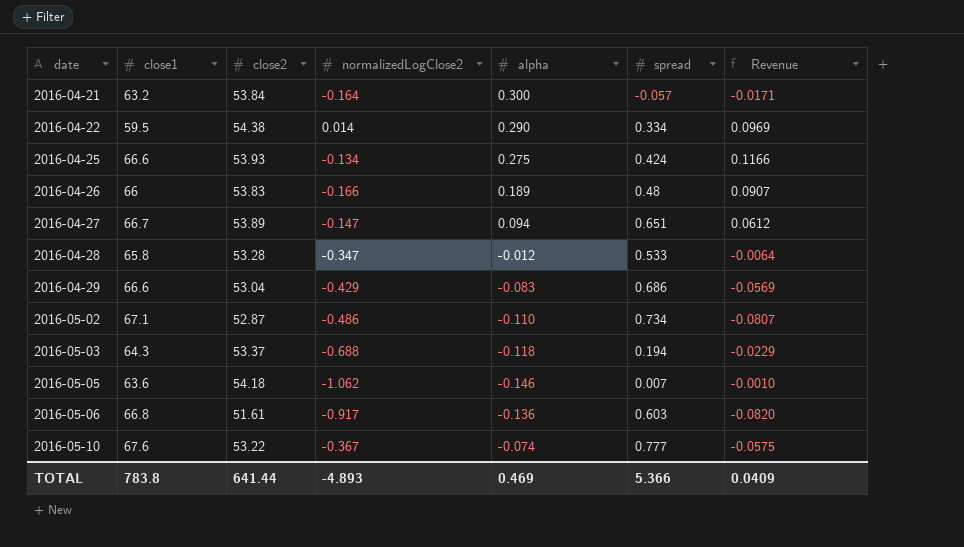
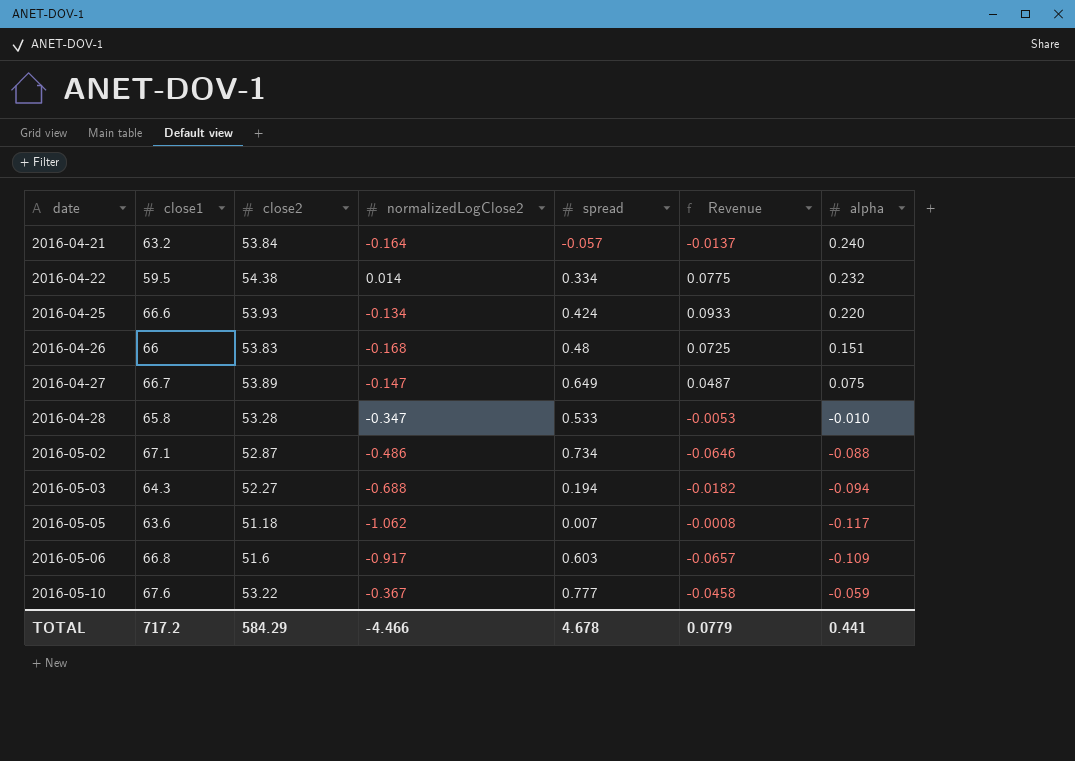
column alpha | position: 5 -> 7
row 2016-04-29: 66.6 | 53.04 | -0.429 | -0.083 | 0.686 | -0.0569 -> none
2016-04-21 | Revenue: -0.0171 -> -0.0137
2016-04-21 | alpha: 0.300 -> 0.240
2016-04-22 | Revenue: 0.0969 -> 0.0775
2016-04-22 | alpha: 0.290 -> 0.232
2016-04-25 | Revenue: 0.1166 -> 0.0933
2016-04-25 | alpha: 0.275 -> 0.220
2016-04-26 | normalizedLogClose2: -0.166 -> -0.168
2016-04-26 | Revenue: 0.0907 -> 0.0725
2016-04-26 | alpha: 0.189 -> 0.151
2016-04-27 | spread: 0.651 -> 0.649
2016-04-27 | Revenue: 0.0612 -> 0.0487
2016-04-27 | alpha: 0.094 -> 0.075
2016-04-28 | Revenue: -0.0064 -> -0.0053
2016-04-28 | alpha: -0.012 -> -0.010
2016-05-02 | Revenue: -0.0807 -> -0.0646
2016-05-02 | alpha: -0.110 -> -0.088
2016-05-03 | close2: 53.37 -> 52.27
2016-05-03 | Revenue: -0.0229 -> -0.0182
2016-05-03 | alpha: -0.118 -> -0.094
2016-05-05 | close2: 54.18 -> 51.18
2016-05-05 | Revenue: -0.0010 -> -0.0008
2016-05-05 | alpha: -0.146 -> -0.117
2016-05-06 | close2: 51.61 -> 51.6
2016-05-06 | Revenue: -0.0820 -> -0.0657
2016-05-06 | alpha: -0.136 -> -0.109
2016-05-10 | Revenue: -0.0575 -> -0.0458
2016-05-10 | alpha: -0.074 -> -0.059
TOTAL | close1: 783.8 -> 717.2
TOTAL | close2: 641.44 -> 584.29
TOTAL | normalizedLogClose2: -4.893 -> -4.466
TOTAL | spread: 5.366 -> 4.678
TOTAL | Revenue: 0.0409 -> 0.0779
TOTAL | alpha: 0.469 -> 0.441

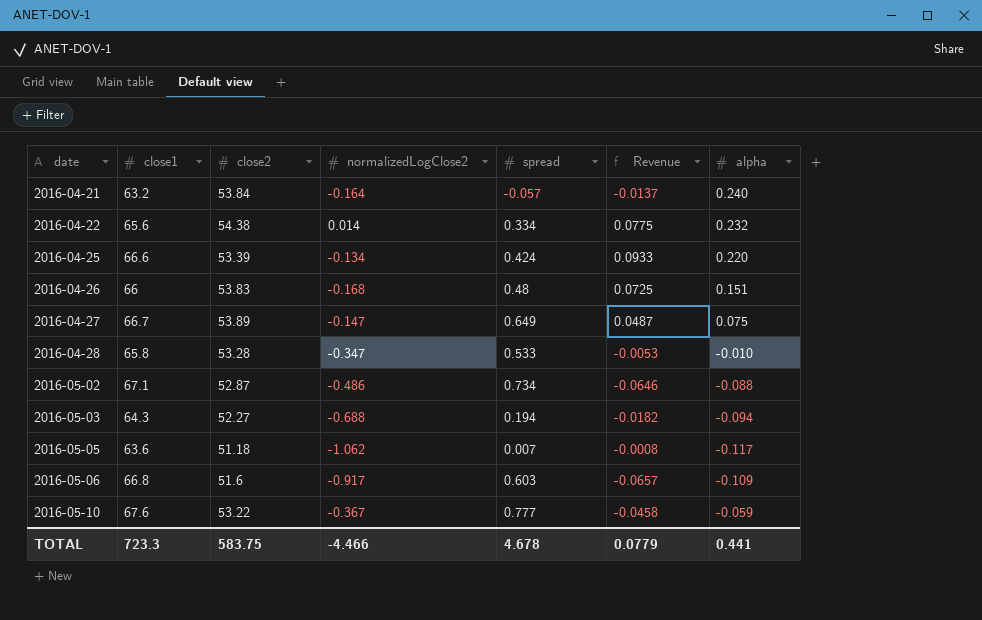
2016-04-22 | close1: 59.5 -> 65.6
2016-04-25 | close2: 53.93 -> 53.39
TOTAL | close1: 717.2 -> 723.3
TOTAL | close2: 584.29 -> 583.75

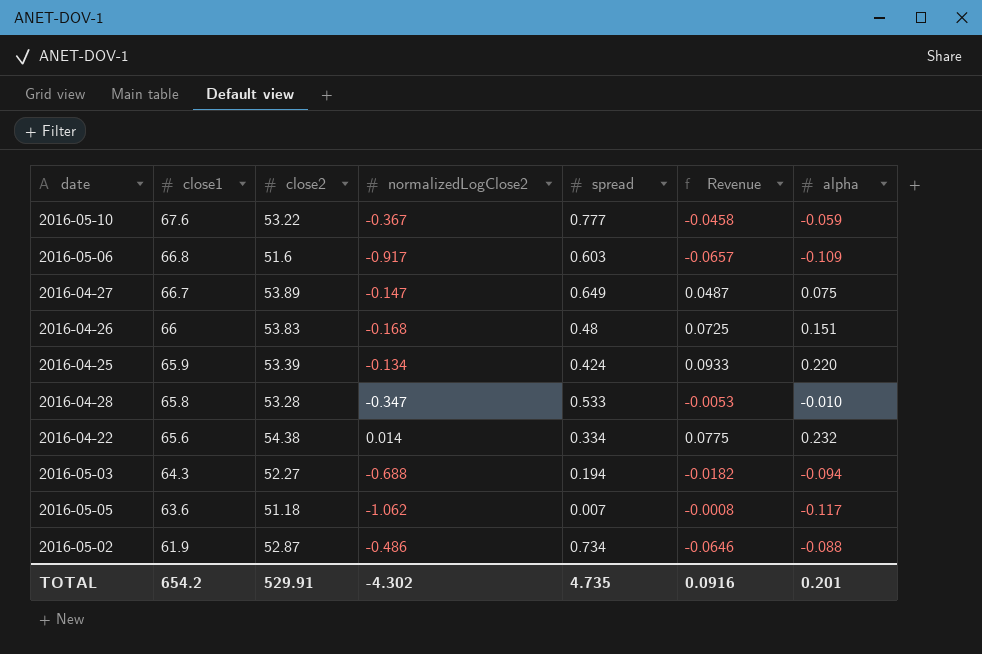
row order: date ascending -> close1 descending
row 2016-04-21: 63.2 | 53.84 | -0.164 | -0.057 | -0.0137 | 0.240 -> none
2016-04-25 | close1: 66.6 -> 65.9
2016-05-02 | close1: 67.1 -> 61.9
TOTAL | close1: 723.3 -> 654.2
TOTAL | close2: 583.75 -> 529.91
TOTAL | normalizedLogClose2: -4.466 -> -4.302
TOTAL | spread: 4.678 -> 4.735
TOTAL | Revenue: 0.0779 -> 0.0916
TOTAL | alpha: 0.441 -> 0.201

